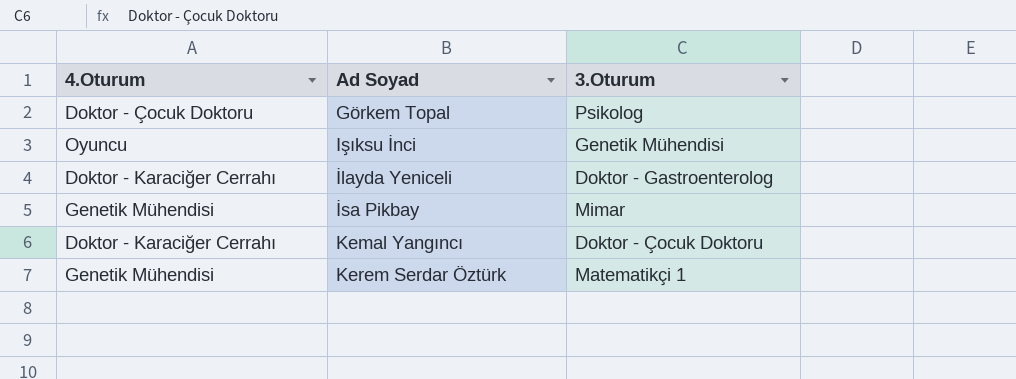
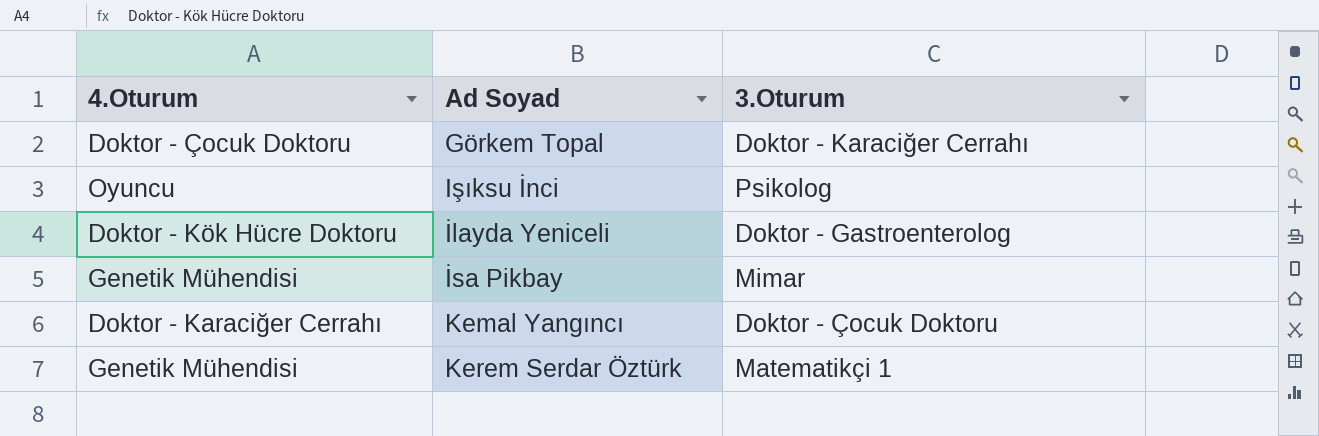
Görkem Topal | 3.Oturum: Psikolog -> Doktor - Karaciğer Cerrahı
Işıksu İnci | 3.Oturum: Genetik Mühendisi -> Psikolog
İlayda Yeniceli | 4.Oturum: Doktor - Karaciğer Cerrahı -> Doktor - Kök Hücre Doktoru

